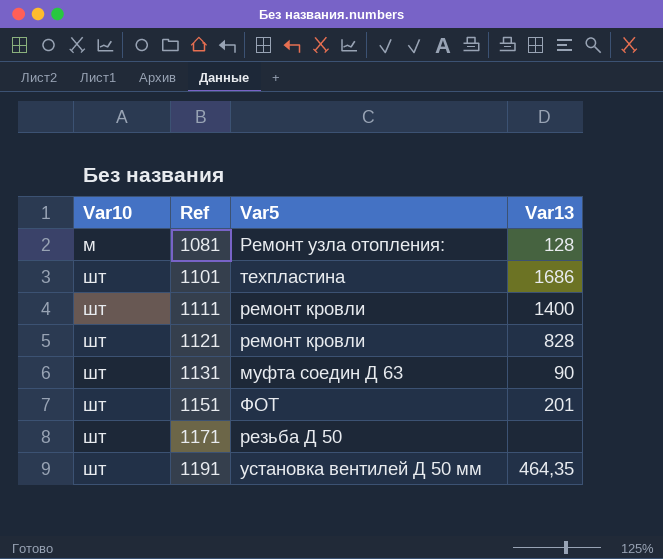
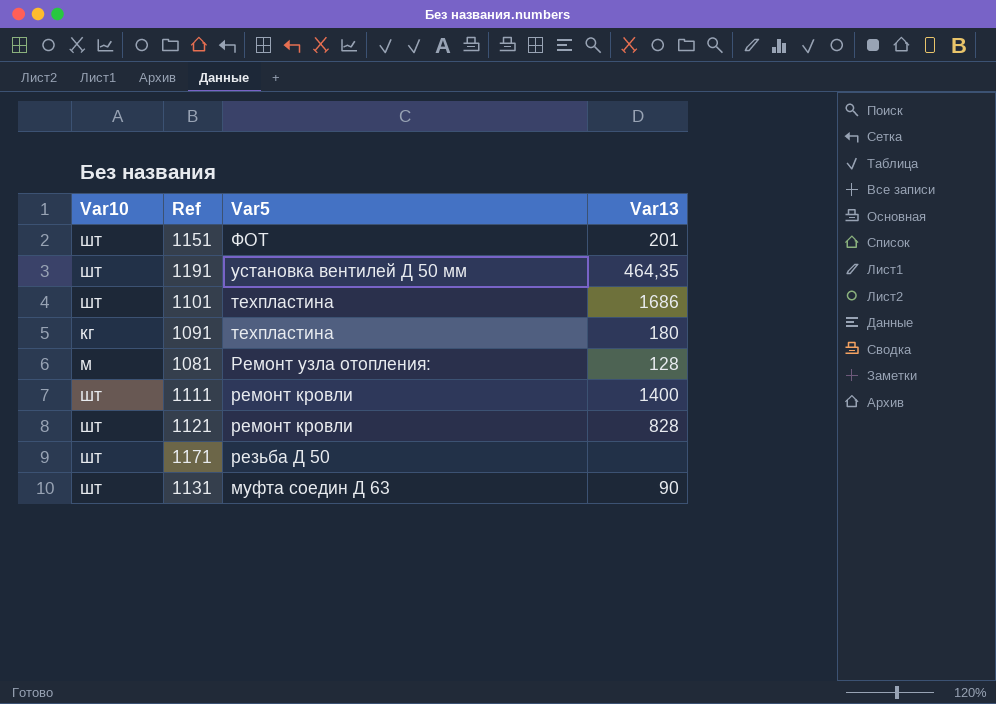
row order: Var10 ascending -> Var5 descending
row 1091: none -> кг | техпластина | 180

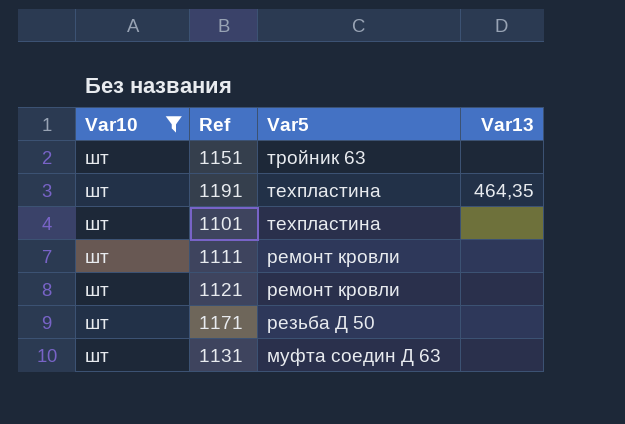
filter: none -> Var10 = шт
1151 | Var5: ФОТ -> тройник 63
1151 | Var13: 201 -> none
1191 | Var5: установка вентилей Д 50 мм -> техпластина
1101 | Var13: 1686 -> none
1111 | Var13: 1400 -> none
1121 | Var13: 828 -> none
1131 | Var13: 90 -> none

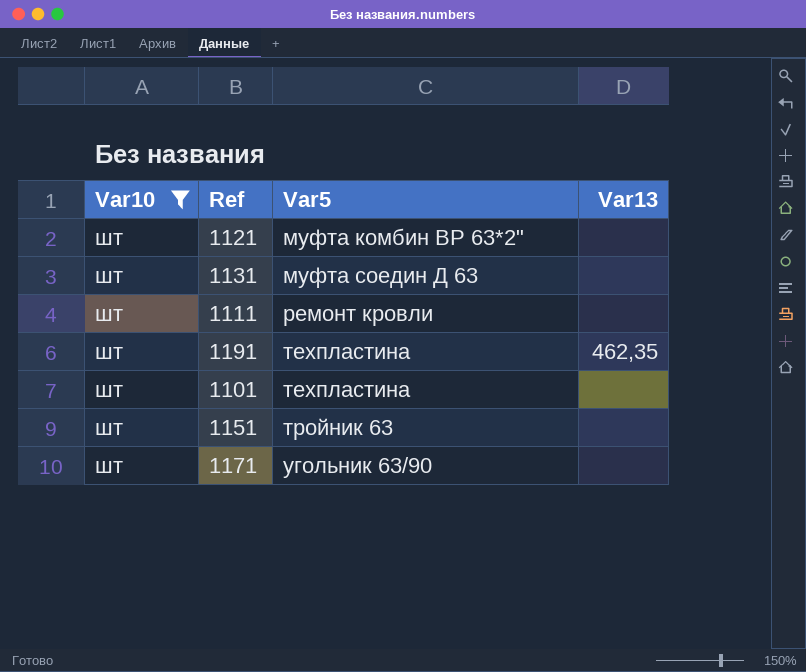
row order: Var5 descending -> Var5 ascending
1121 | Var5: ремонт кровли -> муфта комбин ВР 63*2"
1191 | Var13: 464,35 -> 462,35
1171 | Var5: резьба Д 50 -> угольник 63/90

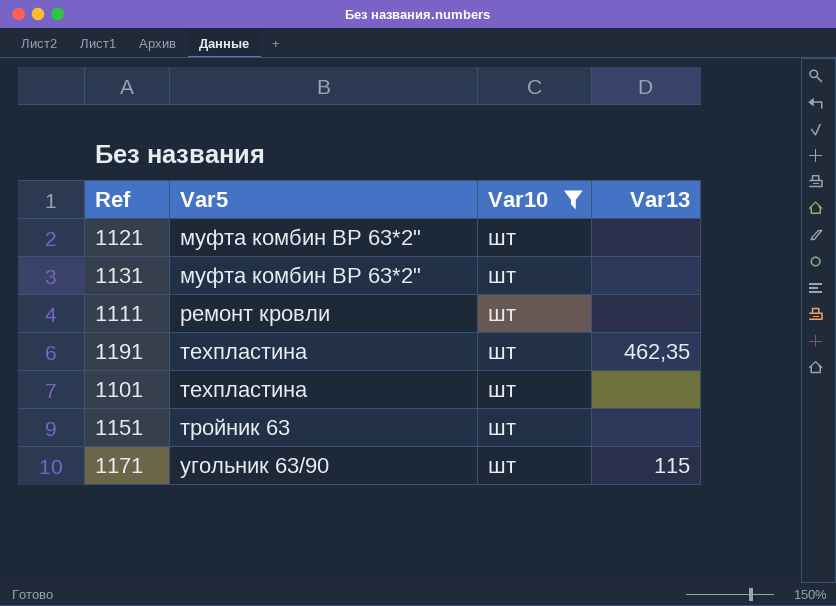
column Var10 | position: 1 -> 3
1131 | Var5: муфта соедин Д 63 -> муфта комбин ВР 63*2"
1171 | Var13: none -> 115

